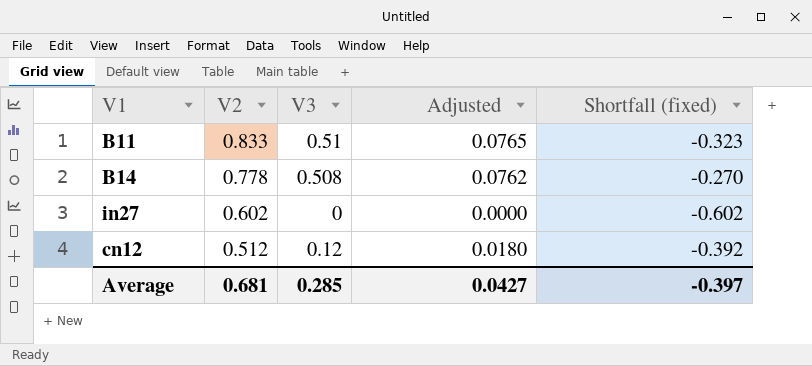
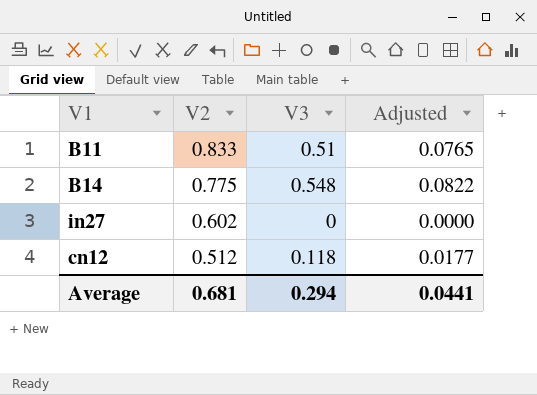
column Shortfall (fixed) | formula: [V3] - [V2] -> none
B14 | V2: 0.778 -> 0.775
B14 | V3: 0.508 -> 0.548
B14 | Adjusted: 0.0762 -> 0.0822
cn12 | V3: 0.12 -> 0.118
cn12 | Adjusted: 0.0180 -> 0.0177
Average | V3: 0.285 -> 0.294
Average | Adjusted: 0.0427 -> 0.0441

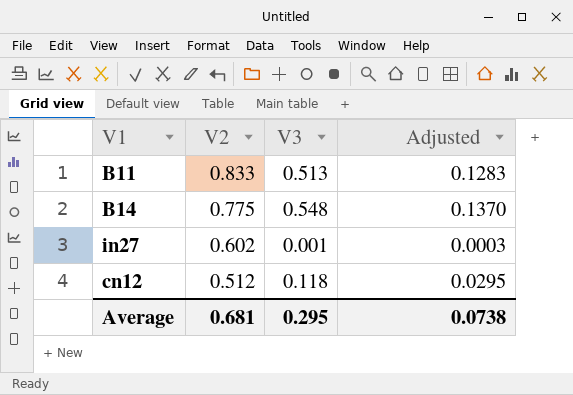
column Adjusted | formula: [V3] * 0.15 -> [V3] * 0.25
B11 | V3: 0.51 -> 0.513
in27 | V3: 0 -> 0.001
Average | V3: 0.294 -> 0.295
Average | Adjusted: 0.0441 -> 0.0738

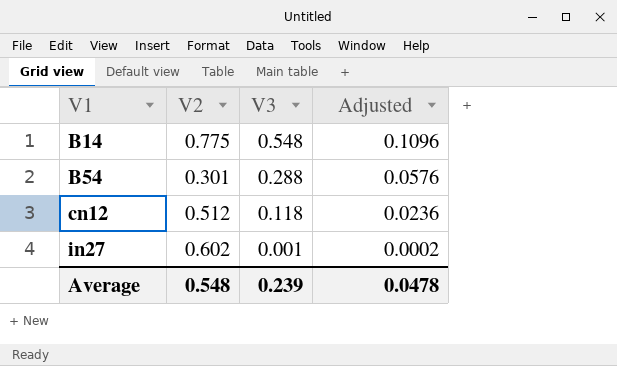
row order: V2 descending -> V1 ascending
column Adjusted | formula: [V3] * 0.25 -> [V3] * 0.2
row B11: 0.833 | 0.513 | 0.1283 -> none
row B54: none -> 0.301 | 0.288 | 0.0576
Average | V2: 0.681 -> 0.548
Average | V3: 0.295 -> 0.239
Average | Adjusted: 0.0738 -> 0.0478

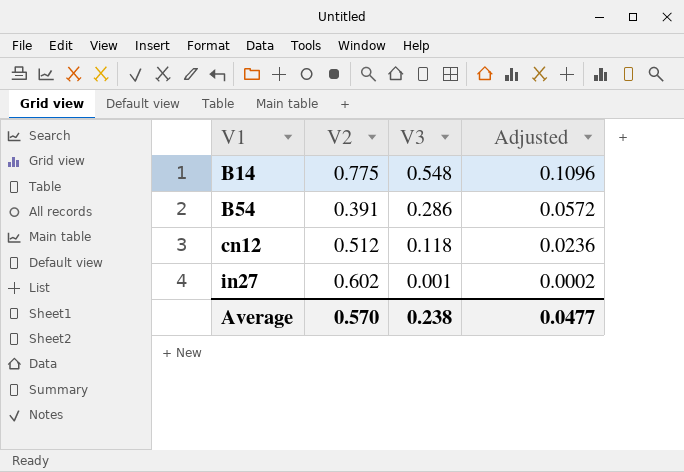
B54 | V2: 0.301 -> 0.391
B54 | V3: 0.288 -> 0.286
B54 | Adjusted: 0.0576 -> 0.0572
Average | V2: 0.548 -> 0.570
Average | V3: 0.239 -> 0.238
Average | Adjusted: 0.0478 -> 0.0477

